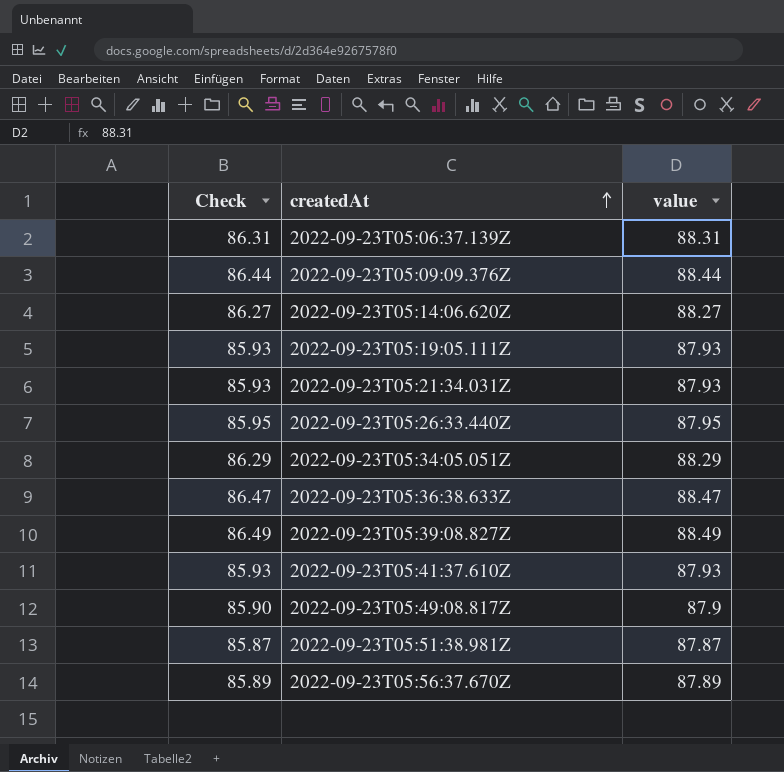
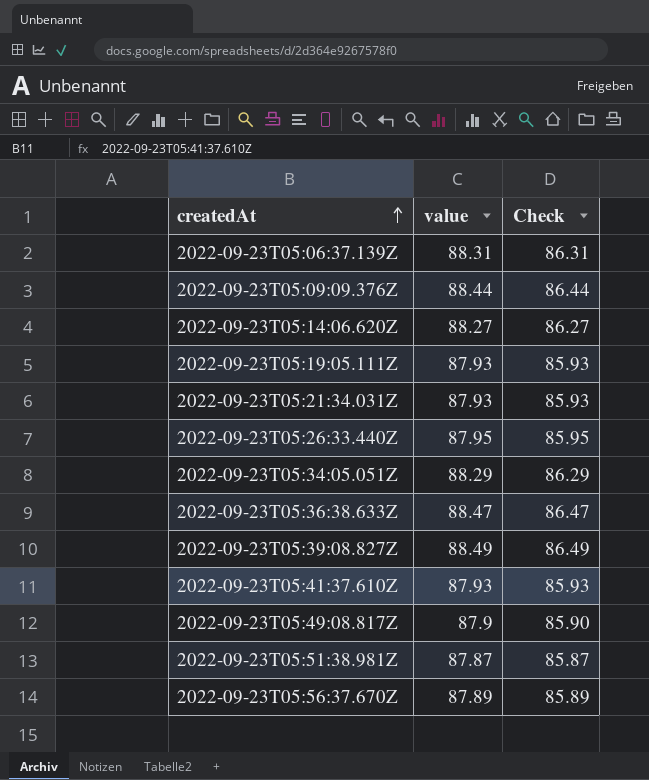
column Check | position: 1 -> 3

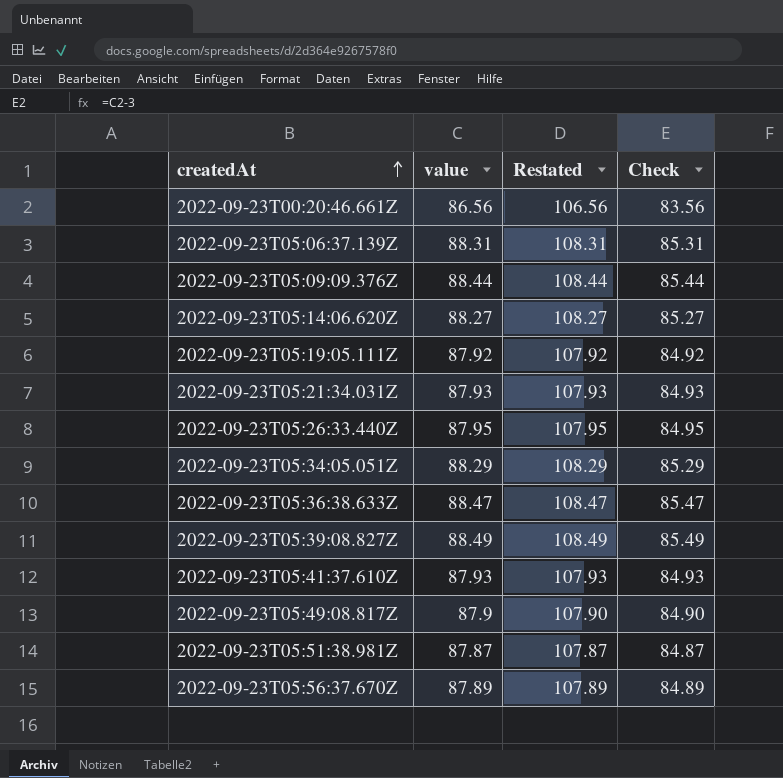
column Restated | formula: none -> [value] + 20
column Check | formula: [value] - 2 -> [value] - 3
row 2022-09-23T00:20:46.661Z: none -> 86.56 | 106.56 | 83.56
2022-09-23T05:19:05.111Z | value: 87.93 -> 87.92

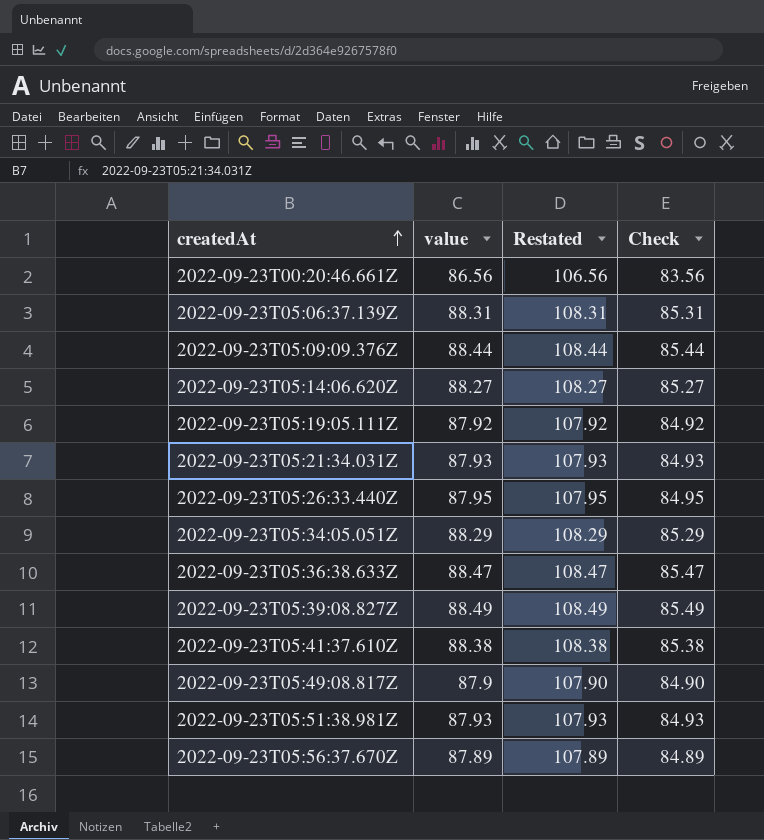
2022-09-23T05:41:37.610Z | value: 87.93 -> 88.38
2022-09-23T05:41:37.610Z | Restated: 107.93 -> 108.38
2022-09-23T05:41:37.610Z | Check: 84.93 -> 85.38
2022-09-23T05:51:38.981Z | value: 87.87 -> 87.93
2022-09-23T05:51:38.981Z | Restated: 107.87 -> 107.93
2022-09-23T05:51:38.981Z | Check: 84.87 -> 84.93

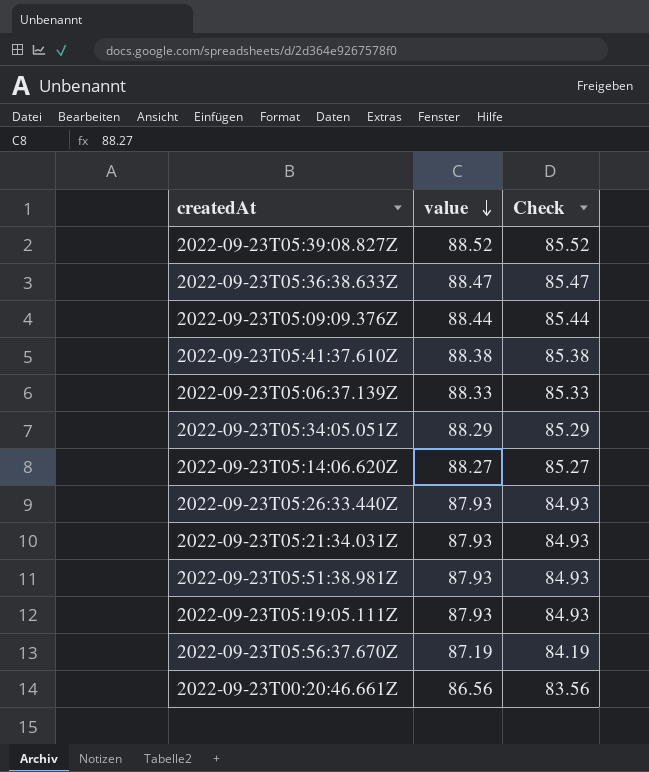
row order: createdAt ascending -> value descending
column Restated | formula: [value] + 20 -> none
row 2022-09-23T05:49:08.817Z: 87.9 | 107.90 | 84.90 -> none
2022-09-23T05:39:08.827Z | value: 88.49 -> 88.52
2022-09-23T05:39:08.827Z | Check: 85.49 -> 85.52
2022-09-23T05:06:37.139Z | value: 88.31 -> 88.33
2022-09-23T05:06:37.139Z | Check: 85.31 -> 85.33
2022-09-23T05:26:33.440Z | value: 87.95 -> 87.93
2022-09-23T05:26:33.440Z | Check: 84.95 -> 84.93
2022-09-23T05:19:05.111Z | value: 87.92 -> 87.93
2022-09-23T05:19:05.111Z | Check: 84.92 -> 84.93
2022-09-23T05:56:37.670Z | value: 87.89 -> 87.19
2022-09-23T05:56:37.670Z | Check: 84.89 -> 84.19

